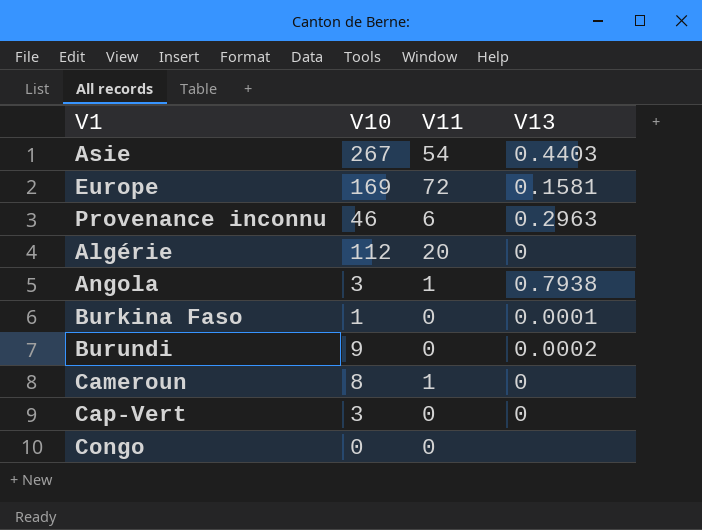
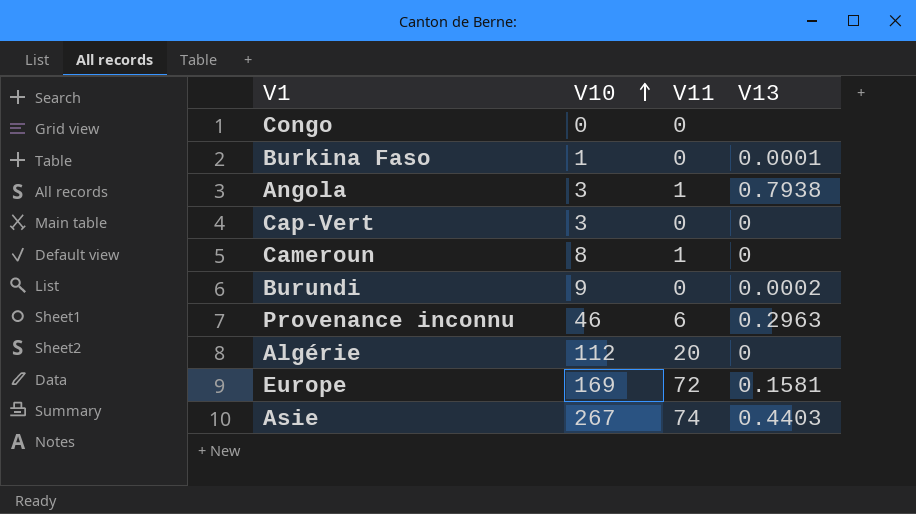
row order: none -> V10 ascending
Asie | V11: 54 -> 74

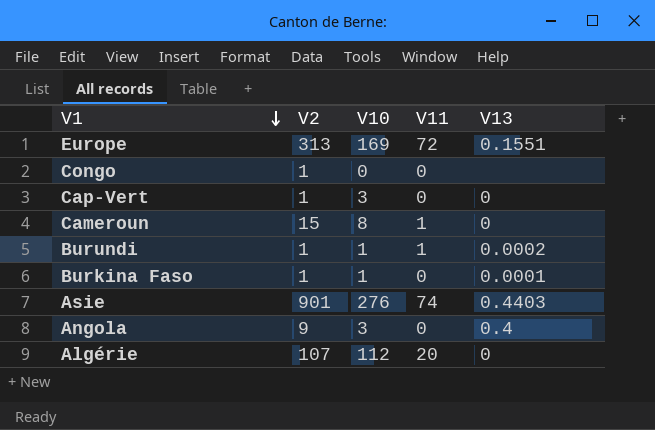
row order: V10 ascending -> V1 descending
column V2 | position: none -> 2
row Provenance inconnu: 46 | 6 | 0.2963 -> none
Europe | V13: 0.1581 -> 0.1551
Burundi | V10: 9 -> 1
Burundi | V11: 0 -> 1
Asie | V10: 267 -> 276
Angola | V11: 1 -> 0
Angola | V13: 0.7938 -> 0.4

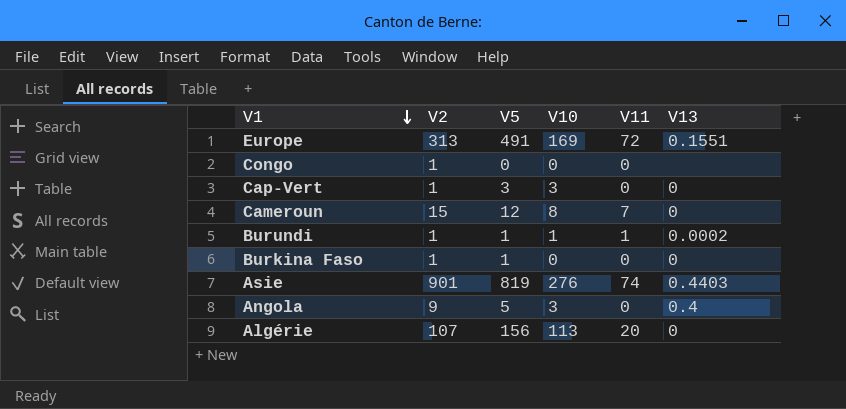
column V5 | position: none -> 3
Cameroun | V11: 1 -> 7
Burkina Faso | V10: 1 -> 0
Burkina Faso | V13: 0.0001 -> 0
Algérie | V10: 112 -> 113

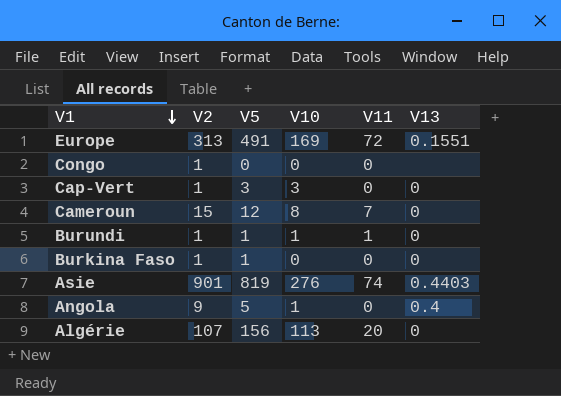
Burundi | V13: 0.0002 -> 0
Angola | V10: 3 -> 1

